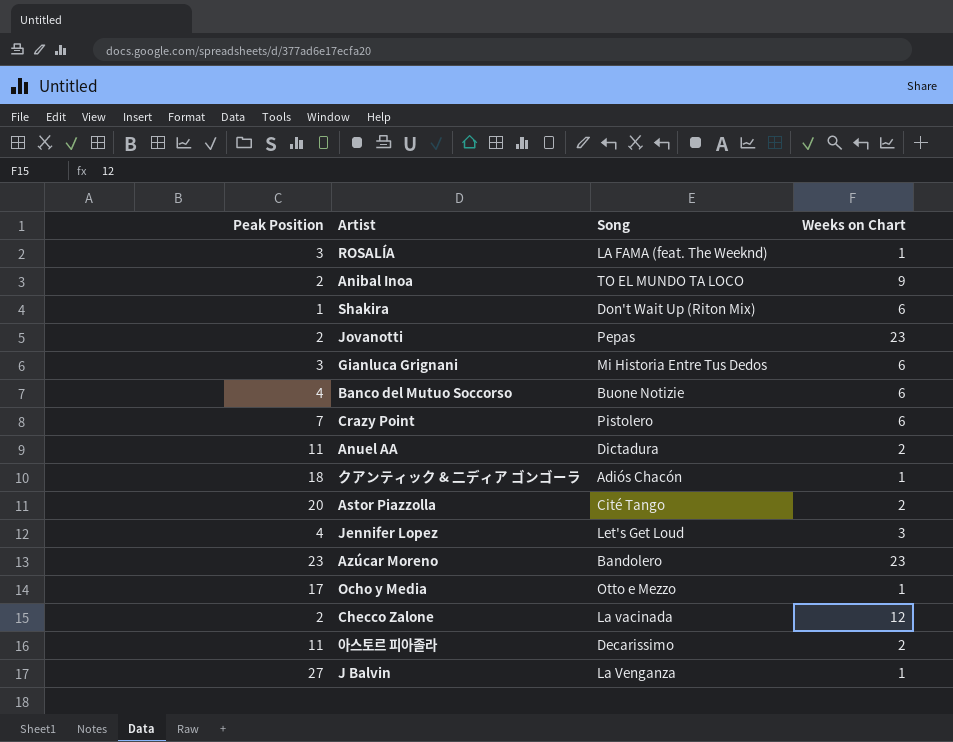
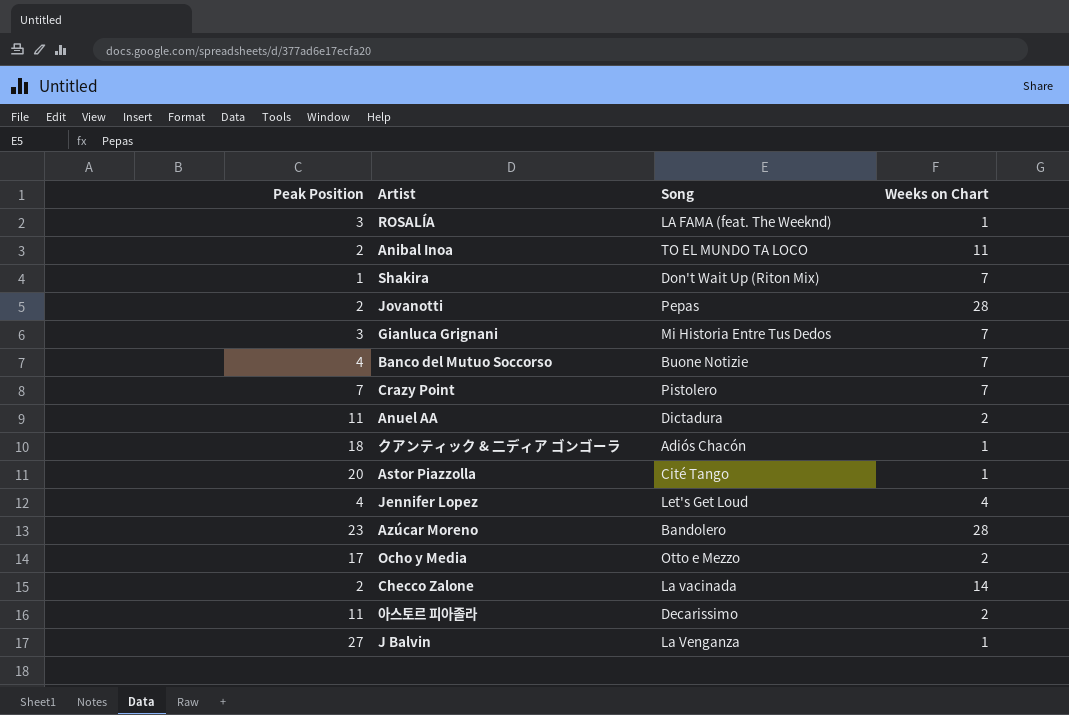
Anibal Inoa | Weeks on Chart: 9 -> 11
Shakira | Weeks on Chart: 6 -> 7
Jovanotti | Weeks on Chart: 23 -> 28
Gianluca Grignani | Weeks on Chart: 6 -> 7
Banco del Mutuo Soccorso | Weeks on Chart: 6 -> 7
Crazy Point | Weeks on Chart: 6 -> 7
Astor Piazzolla | Weeks on Chart: 2 -> 1
Jennifer Lopez | Weeks on Chart: 3 -> 4
Azúcar Moreno | Weeks on Chart: 23 -> 28
Ocho y Media | Weeks on Chart: 1 -> 2
Checco Zalone | Weeks on Chart: 12 -> 14

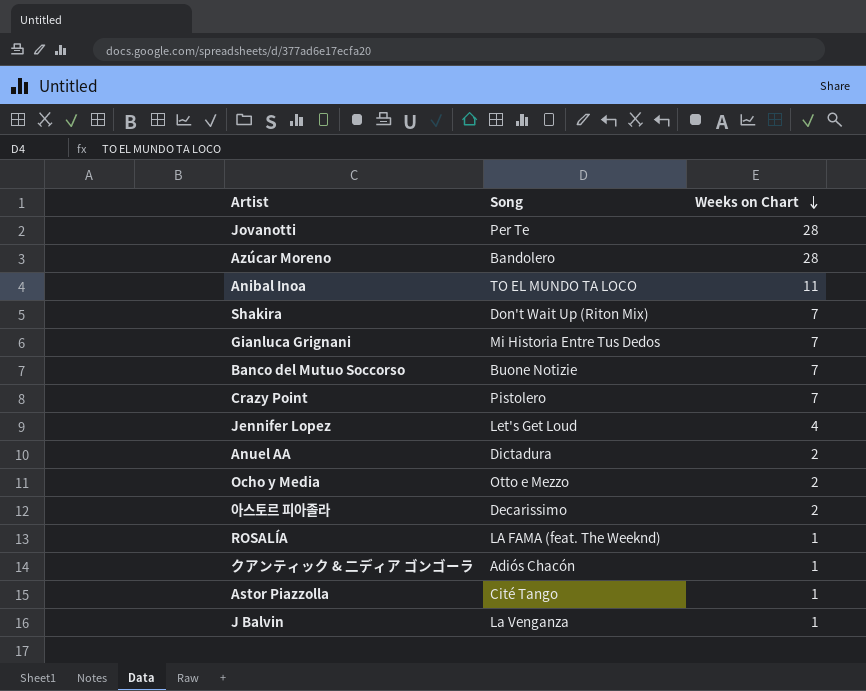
row order: none -> Weeks on Chart descending
column Peak Position | position: 1 -> none
row Checco Zalone: 2 | La vacinada | 14 -> none
Jovanotti | Song: Pepas -> Per Te

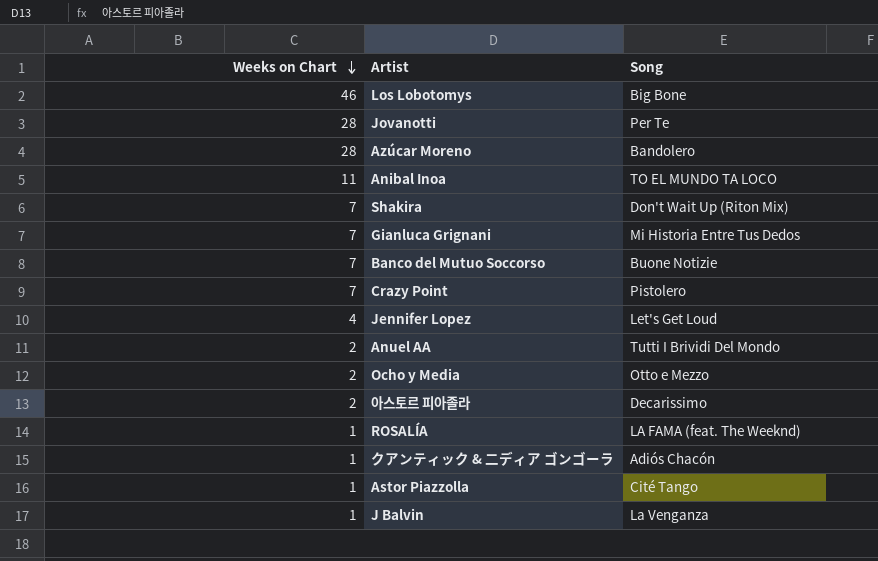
column Weeks on Chart | position: 3 -> 1
row Los Lobotomys: none -> 46 | Big Bone
Anuel AA | Song: Dictadura -> Tutti I Brividi Del Mondo

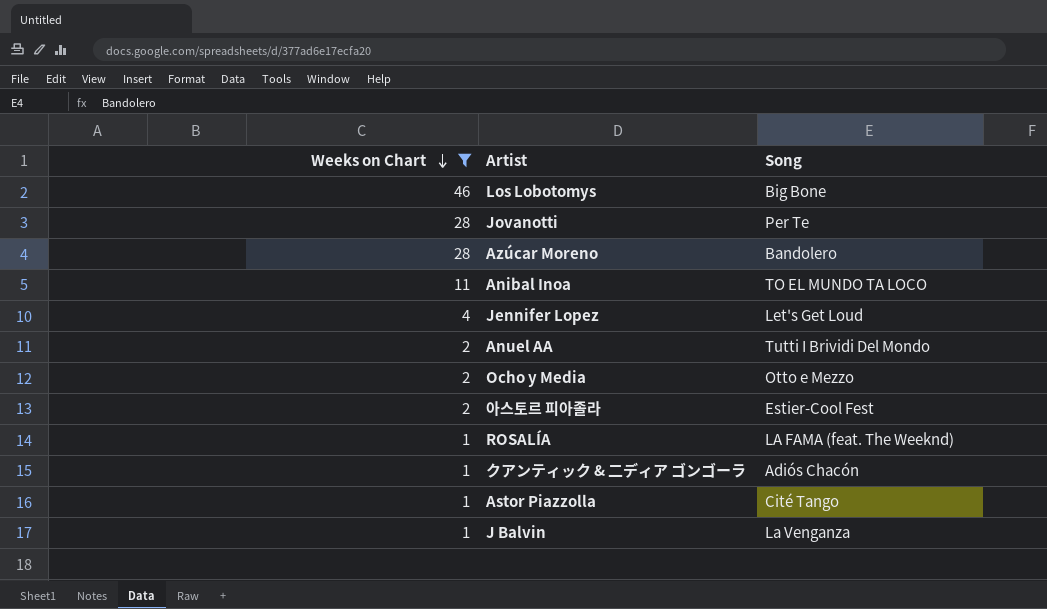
filter: none -> Weeks on Chart != 7
아스토르 피아졸라 | Song: Decarissimo -> Estier-Cool Fest

